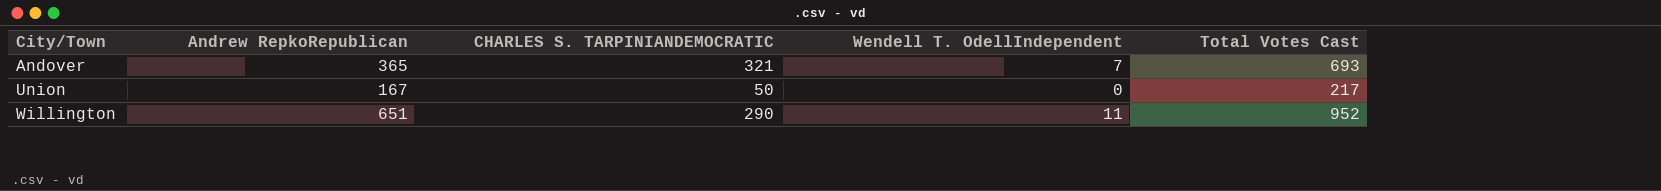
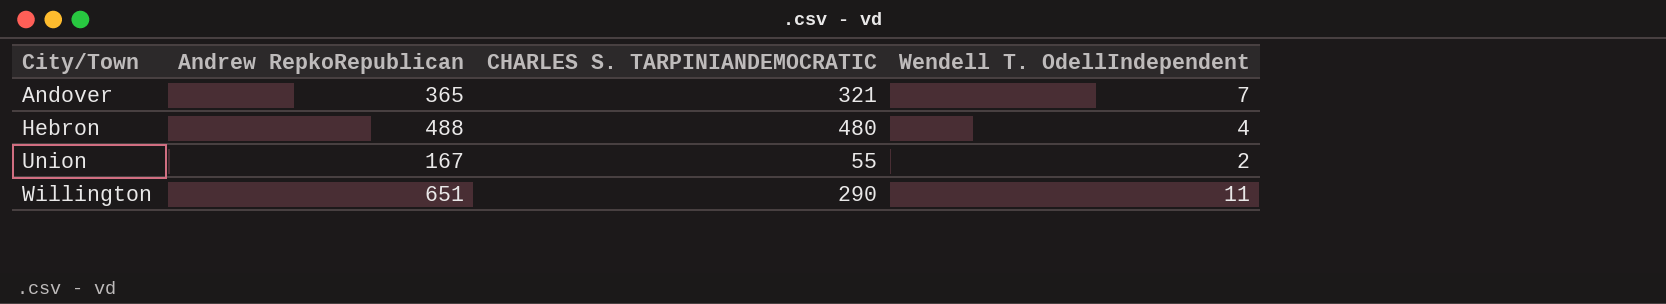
column Total Votes Cast | formula: [Andrew RepkoRepublican] + [CHARLES S. TARPINIANDEMOCRATIC] + [Wendell T. OdellIndependent] -> none
row Hebron: none -> 488 | 480 | 4
Union | CHARLES S. TARPINIANDEMOCRATIC: 50 -> 55
Union | Wendell T. OdellIndependent: 0 -> 2

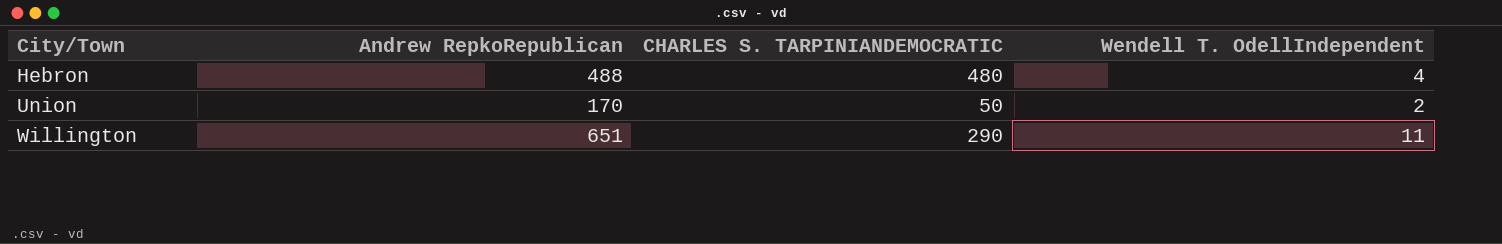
row Andover: 365 | 321 | 7 -> none
Union | Andrew RepkoRepublican: 167 -> 170
Union | CHARLES S. TARPINIANDEMOCRATIC: 55 -> 50

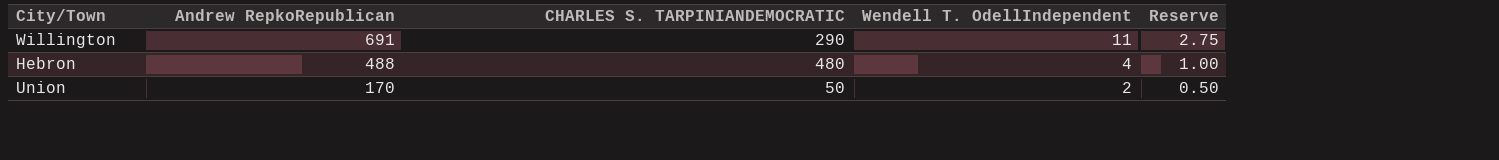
row order: City/Town ascending -> Andrew RepkoRepublican descending
column Reserve | formula: none -> [Wendell T. OdellIndependent] * 0.25
Willington | Andrew RepkoRepublican: 651 -> 691

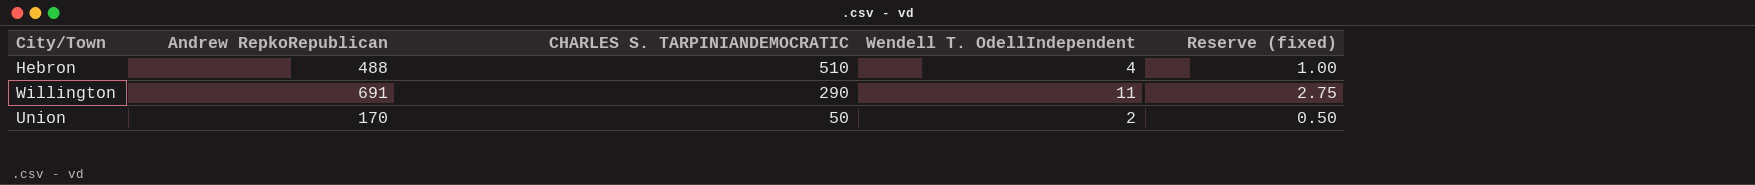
row order: Andrew RepkoRepublican descending -> CHARLES S. TARPINIANDEMOCRATIC descending
column name: Reserve -> Reserve (fixed)
Hebron | CHARLES S. TARPINIANDEMOCRATIC: 480 -> 510

